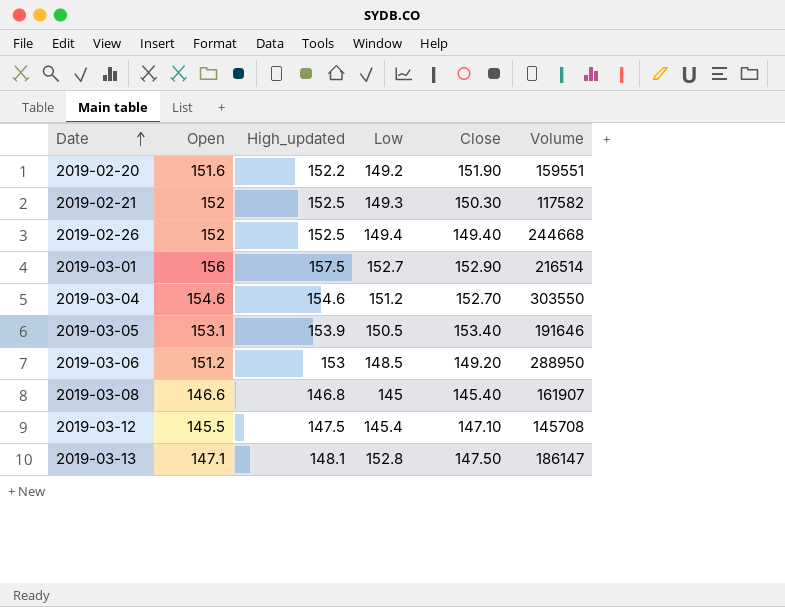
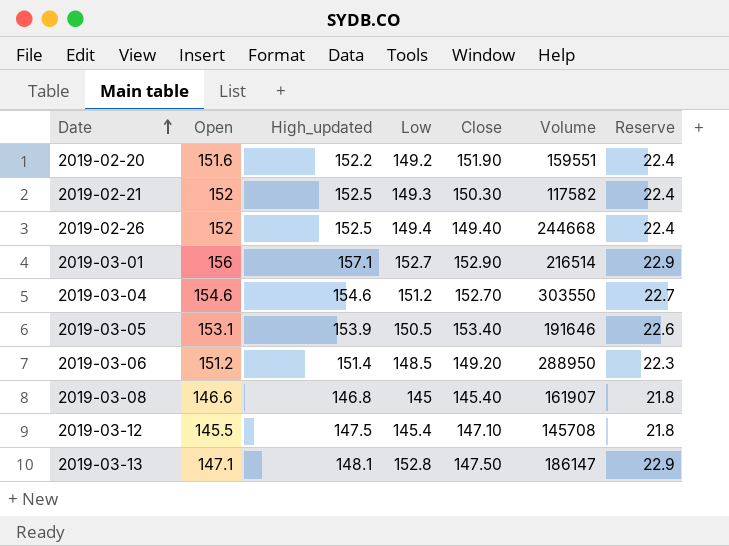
column Reserve | formula: none -> [Low] * 0.15
2019-03-01 | High_updated: 157.5 -> 157.1
2019-03-06 | High_updated: 153 -> 151.4

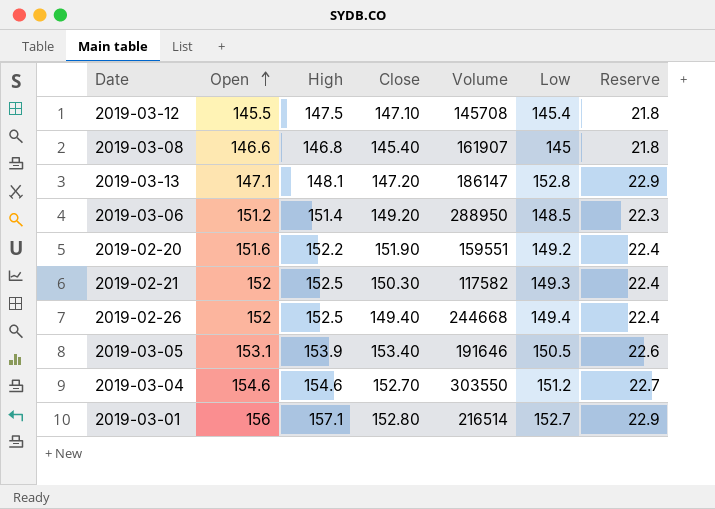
row order: Date ascending -> Open ascending
column name: High_updated -> High
column Low | position: 4 -> 6
2019-03-13 | Close: 147.50 -> 147.20
2019-03-01 | Close: 152.90 -> 152.80

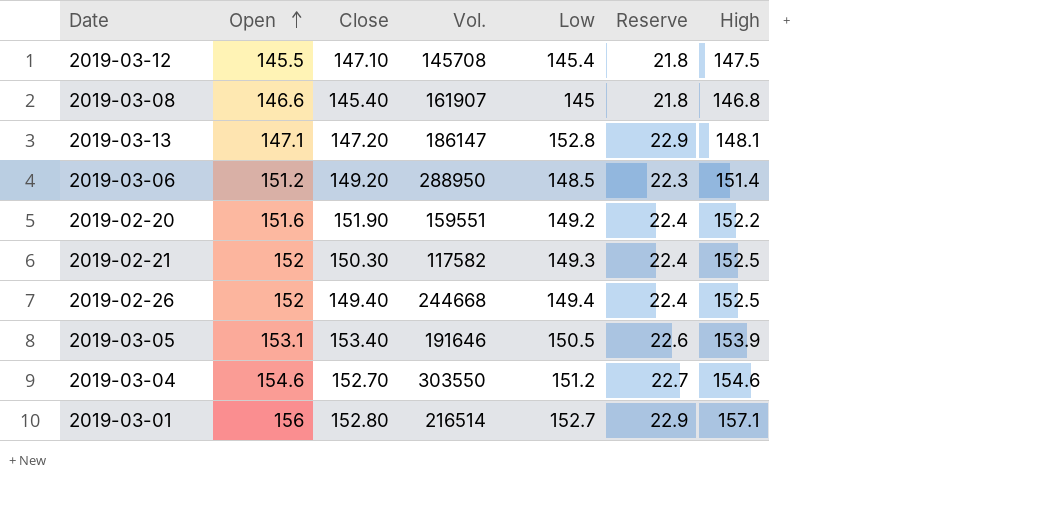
column name: Volume -> Vol.
column High | position: 3 -> 7

